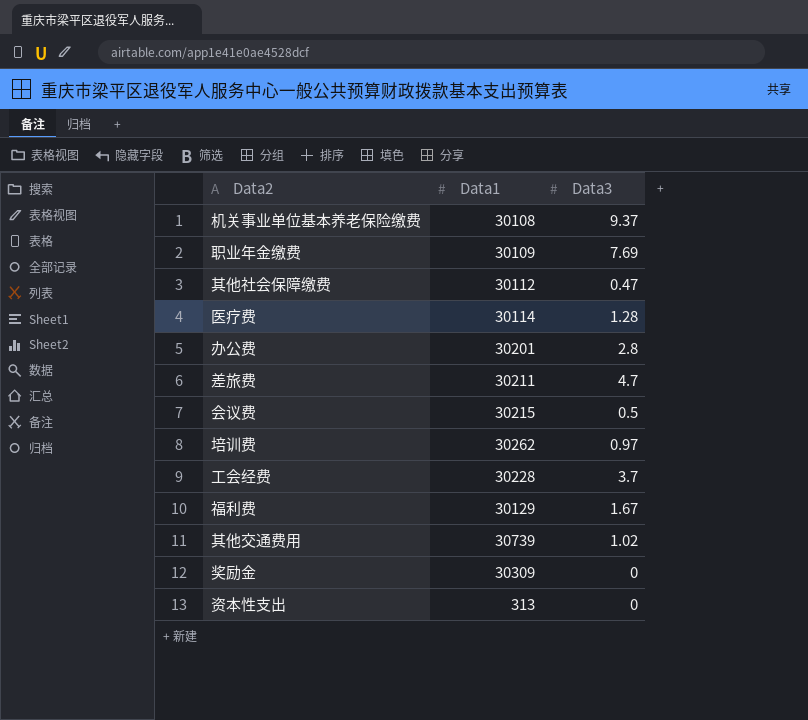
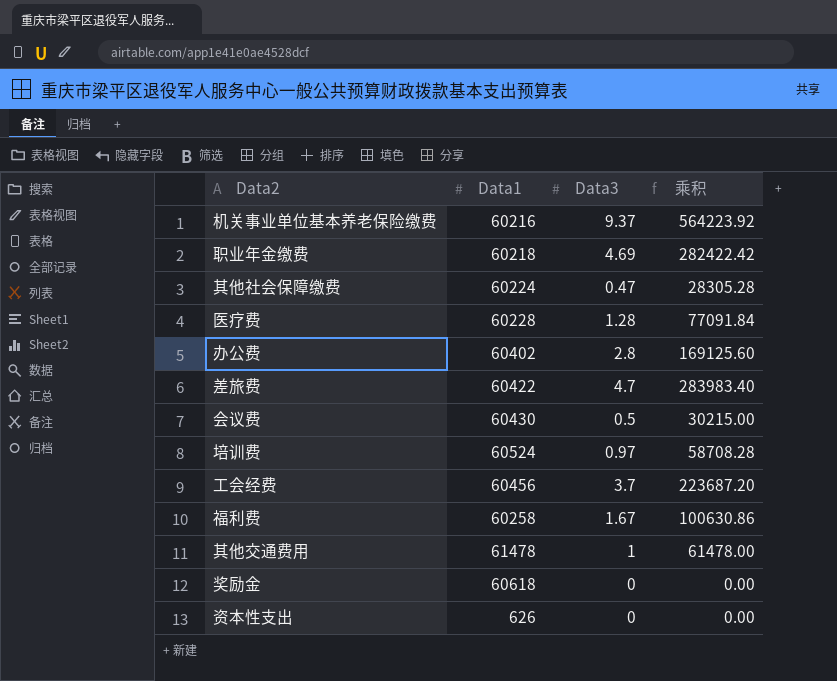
column 乘积 | formula: none -> [Data1] * [Data3]
机关事业单位基本养老保险缴费 | Data1: 30108 -> 60216
职业年金缴费 | Data1: 30109 -> 60218
职业年金缴费 | Data3: 7.69 -> 4.69
其他社会保障缴费 | Data1: 30112 -> 60224
医疗费 | Data1: 30114 -> 60228
办公费 | Data1: 30201 -> 60402
差旅费 | Data1: 30211 -> 60422
会议费 | Data1: 30215 -> 60430
培训费 | Data1: 30262 -> 60524
工会经费 | Data1: 30228 -> 60456
福利费 | Data1: 30129 -> 60258
其他交通费用 | Data1: 30739 -> 61478
其他交通费用 | Data3: 1.02 -> 1
奖励金 | Data1: 30309 -> 60618
资本性支出 | Data1: 313 -> 626

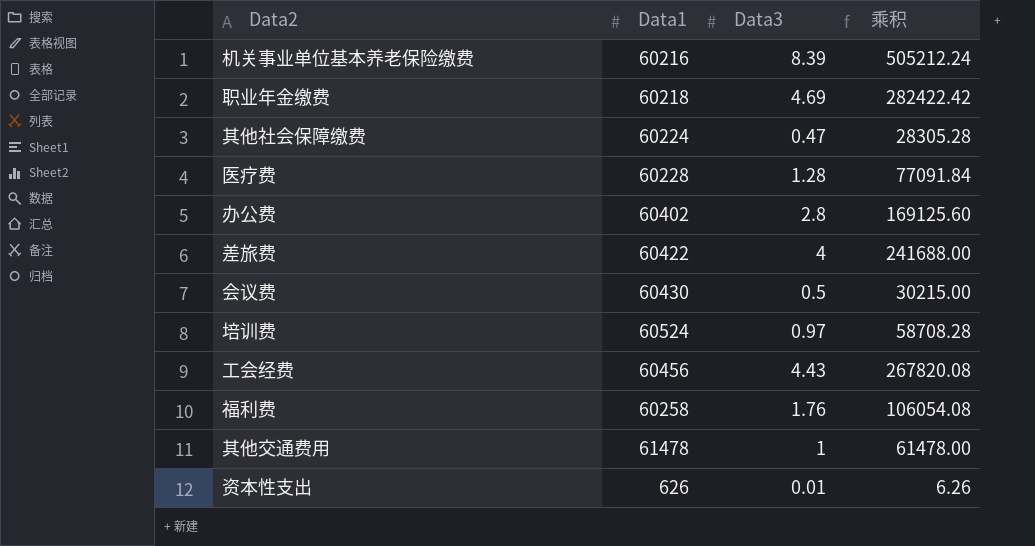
row 奖励金: 60618 | 0 | 0.00 -> none
机关事业单位基本养老保险缴费 | Data3: 9.37 -> 8.39
机关事业单位基本养老保险缴费 | 乘积: 564223.92 -> 505212.24
差旅费 | Data3: 4.7 -> 4
差旅费 | 乘积: 283983.40 -> 241688.00
工会经费 | Data3: 3.7 -> 4.43
工会经费 | 乘积: 223687.20 -> 267820.08
福利费 | Data3: 1.67 -> 1.76
福利费 | 乘积: 100630.86 -> 106054.08
资本性支出 | Data3: 0 -> 0.01
资本性支出 | 乘积: 0.00 -> 6.26

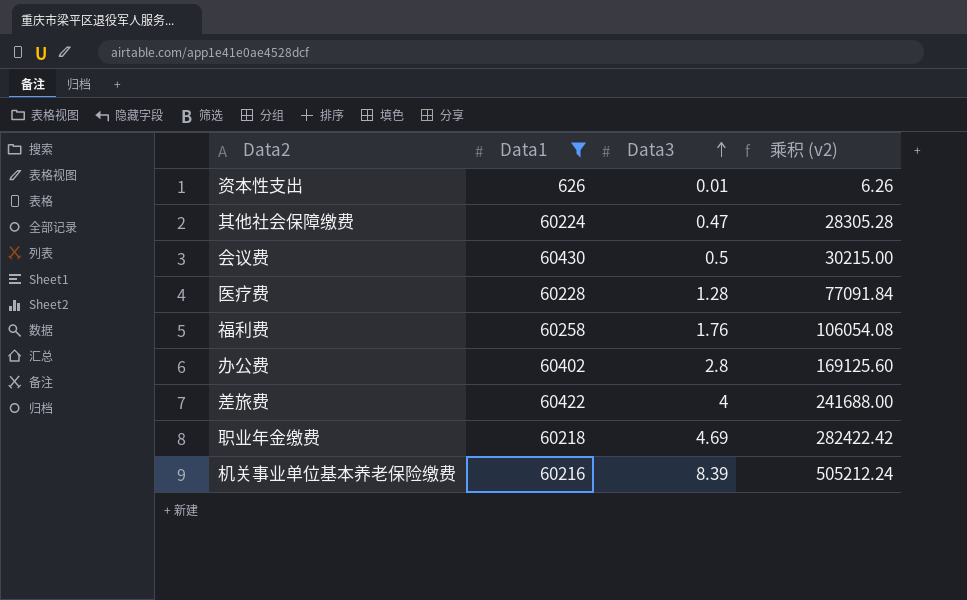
filter: none -> Data1 <= 60430
row order: none -> Data3 ascending
column name: 乘积 -> 乘积 (v2)

